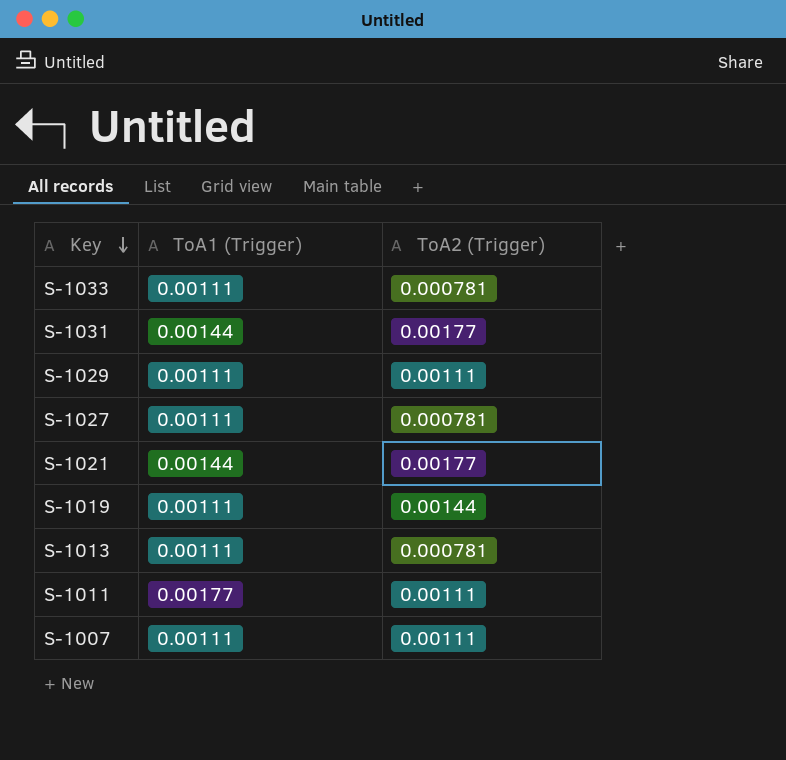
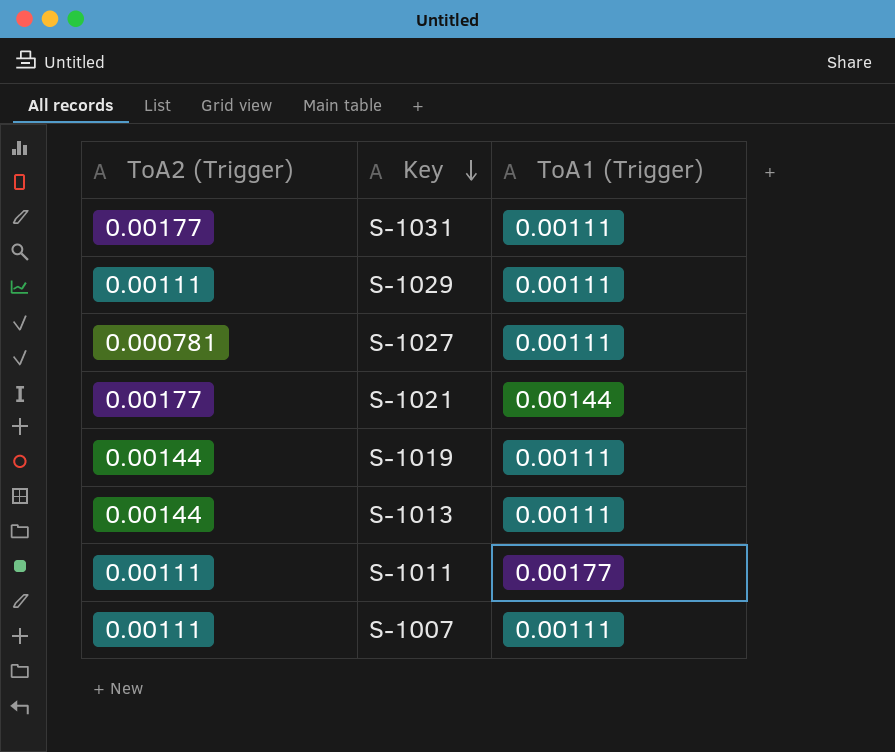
column ToA2 (Trigger) | position: 3 -> 1
row S-1033: 0.00111 | 0.000781 -> none
S-1031 | ToA1 (Trigger): 0.00144 -> 0.00111
S-1013 | ToA2 (Trigger): 0.000781 -> 0.00144

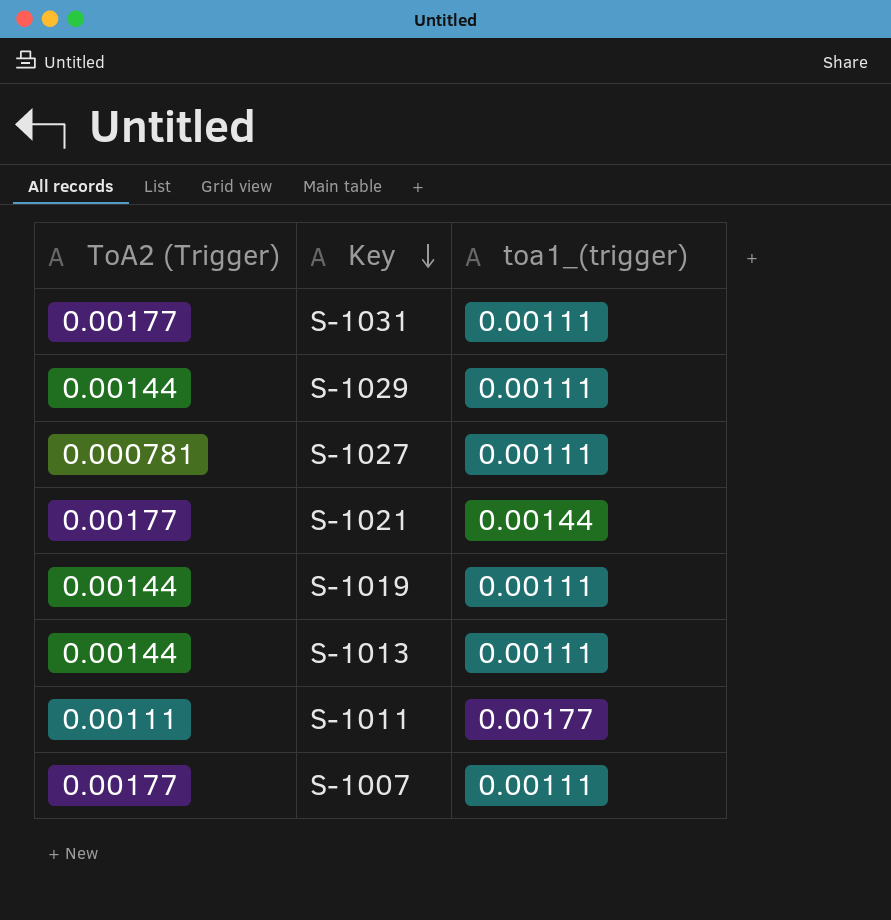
column name: ToA1 (Trigger) -> toa1_(trigger)
S-1029 | ToA2 (Trigger): 0.00111 -> 0.00144
S-1007 | ToA2 (Trigger): 0.00111 -> 0.00177

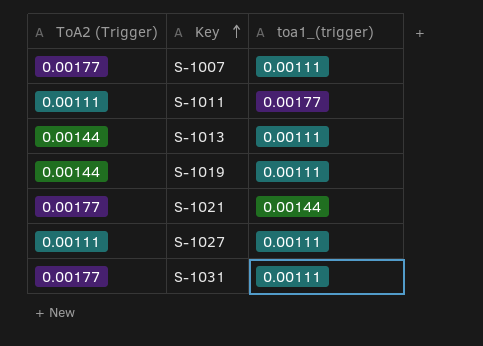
row order: Key descending -> Key ascending
row S-1029: 0.00144 | 0.00111 -> none
S-1027 | ToA2 (Trigger): 0.000781 -> 0.00111

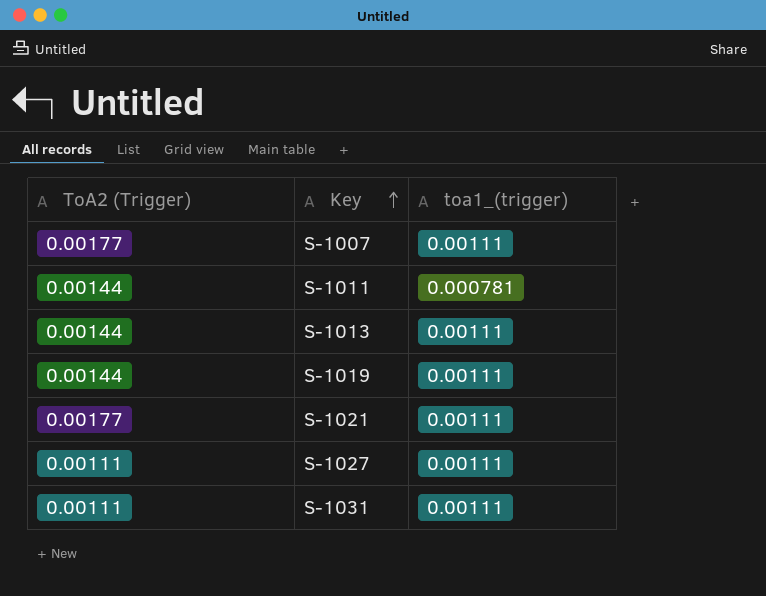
S-1011 | ToA2 (Trigger): 0.00111 -> 0.00144
S-1011 | toa1_(trigger): 0.00177 -> 0.000781
S-1021 | toa1_(trigger): 0.00144 -> 0.00111
S-1031 | ToA2 (Trigger): 0.00177 -> 0.00111

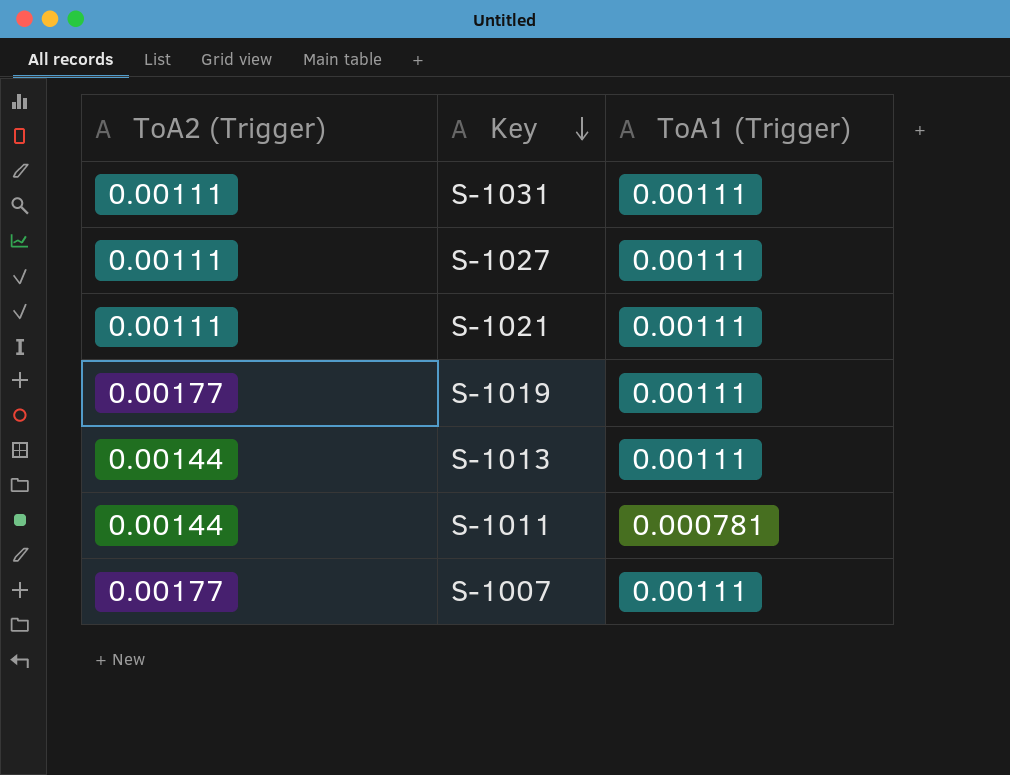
row order: Key ascending -> Key descending
column name: toa1_(trigger) -> ToA1 (Trigger)
S-1021 | ToA2 (Trigger): 0.00177 -> 0.00111
S-1019 | ToA2 (Trigger): 0.00144 -> 0.00177

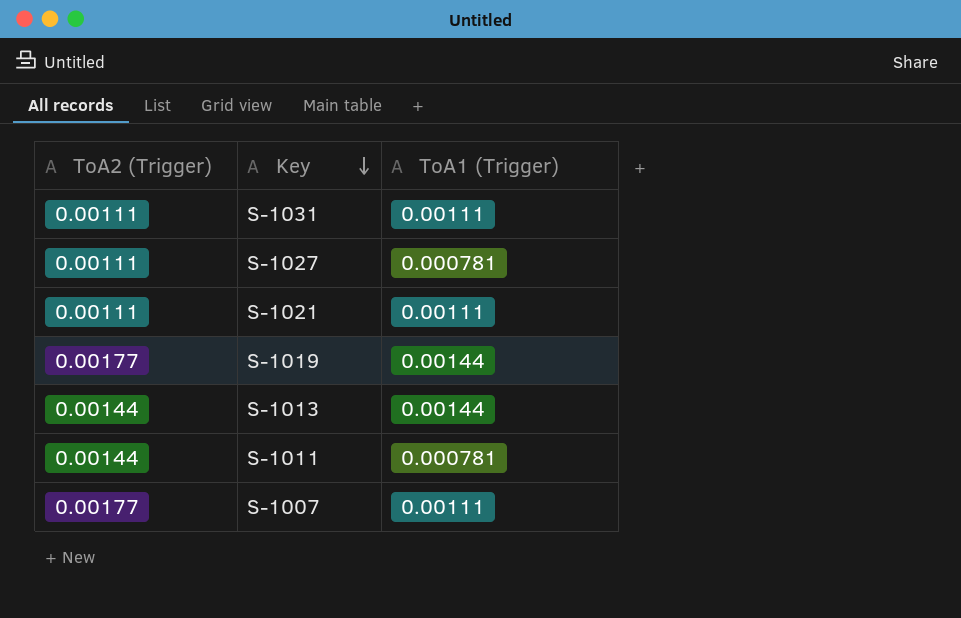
S-1027 | ToA1 (Trigger): 0.00111 -> 0.000781
S-1019 | ToA1 (Trigger): 0.00111 -> 0.00144
S-1013 | ToA1 (Trigger): 0.00111 -> 0.00144

